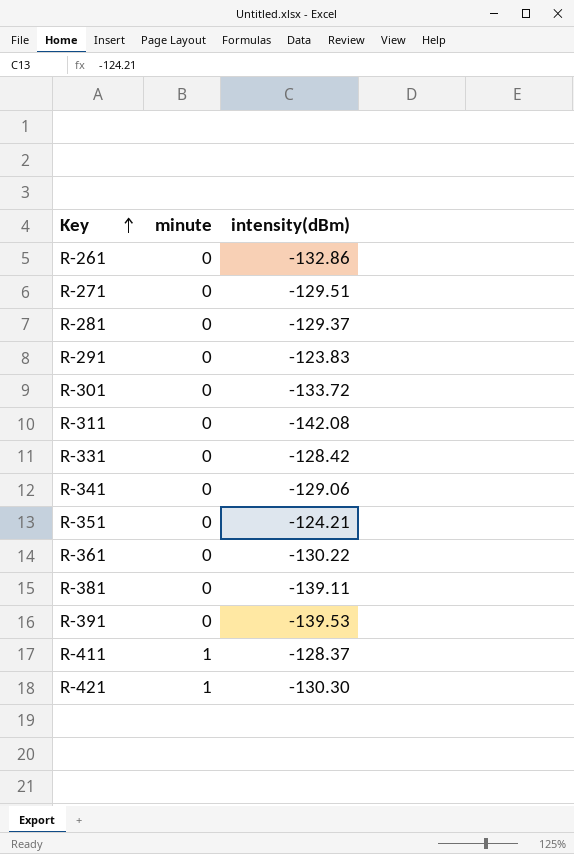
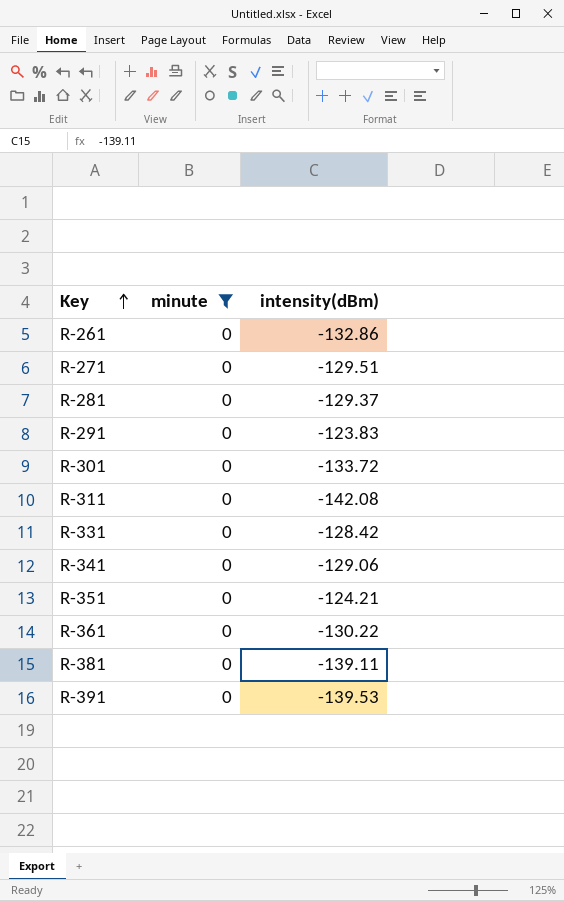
filter: none -> minute = 0

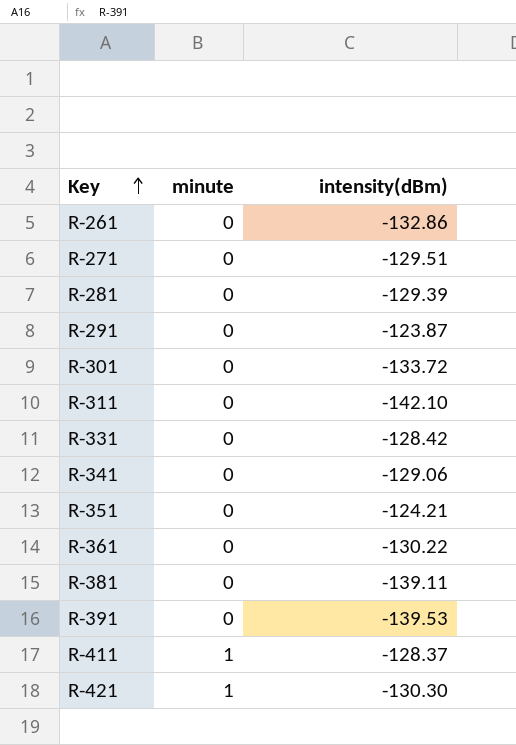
filter: minute = 0 -> none
R-281 | intensity(dBm): -129.37 -> -129.39
R-291 | intensity(dBm): -123.83 -> -123.87
R-311 | intensity(dBm): -142.08 -> -142.10

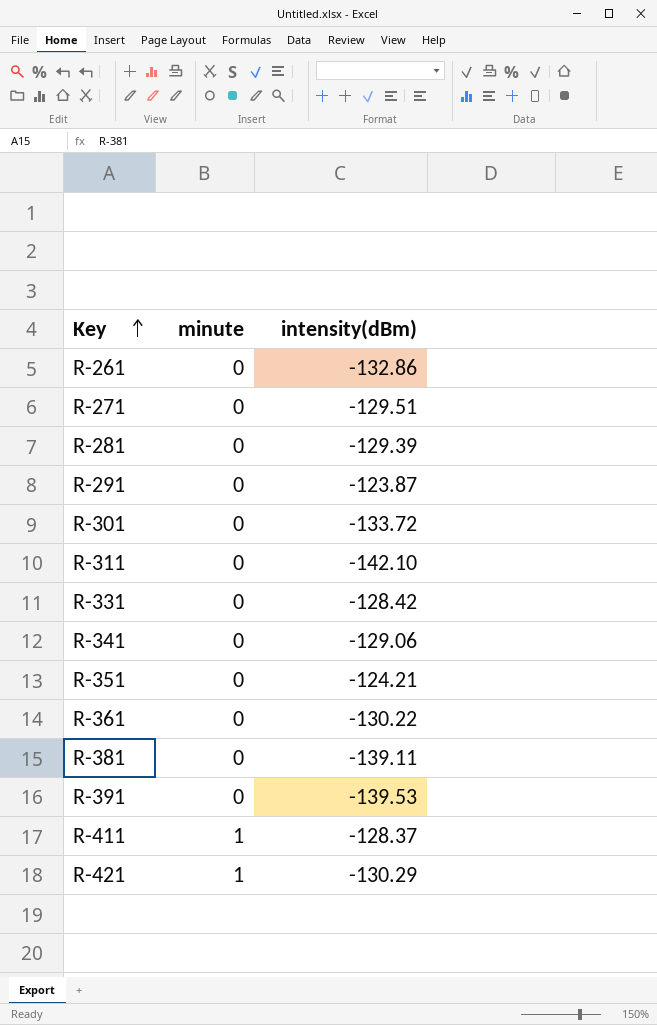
R-421 | intensity(dBm): -130.30 -> -130.29

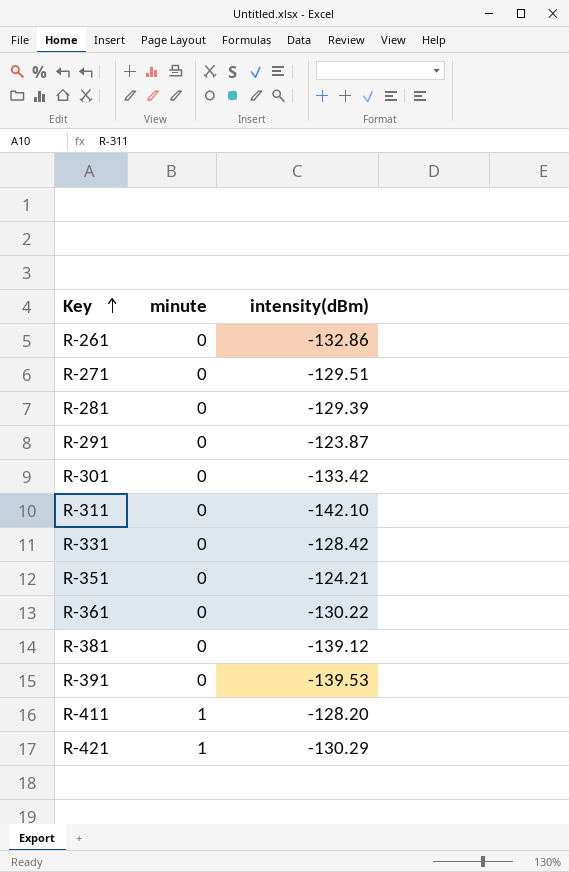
row R-341: 0 | -129.06 -> none
R-301 | intensity(dBm): -133.72 -> -133.42
R-381 | intensity(dBm): -139.11 -> -139.12
R-411 | intensity(dBm): -128.37 -> -128.20

